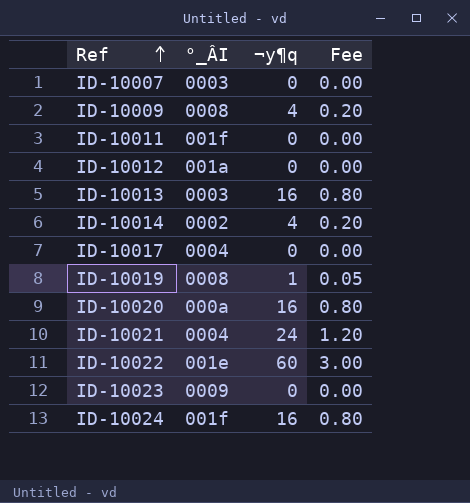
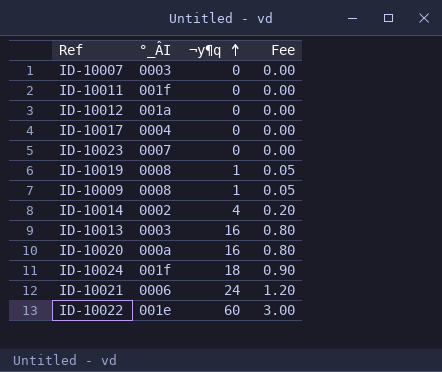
row order: Ref ascending -> ¬y¶q ascending
ID-10023 | °_ÂI: 0009 -> 0007
ID-10009 | ¬y¶q: 4 -> 1
ID-10009 | Fee: 0.20 -> 0.05
ID-10024 | ¬y¶q: 16 -> 18
ID-10024 | Fee: 0.80 -> 0.90
ID-10021 | °_ÂI: 0004 -> 0006

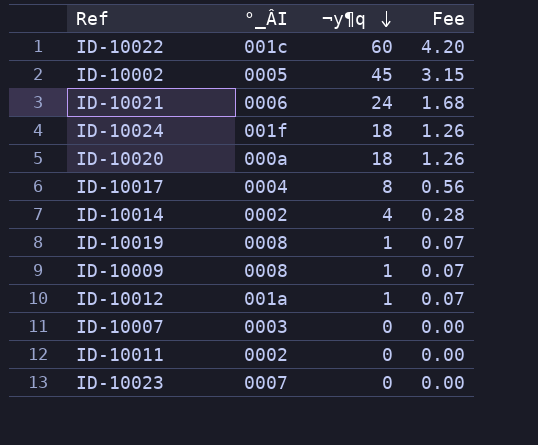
row order: ¬y¶q ascending -> ¬y¶q descending
column Fee | formula: [¬y¶q] * 0.05 -> [¬y¶q] * 0.07
row ID-10013: 0003 | 16 | 0.80 -> none
ID-10022 | °_ÂI: 001e -> 001c
row ID-10002: none -> 0005 | 45 | 3.15
ID-10020 | ¬y¶q: 16 -> 18
ID-10017 | ¬y¶q: 0 -> 8
ID-10012 | ¬y¶q: 0 -> 1
ID-10011 | °_ÂI: 001f -> 0002

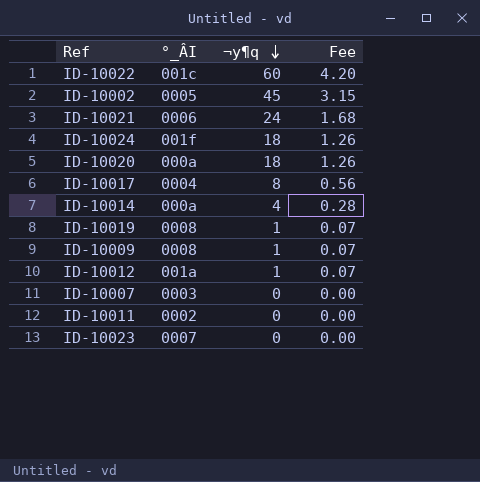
ID-10014 | °_ÂI: 0002 -> 000a

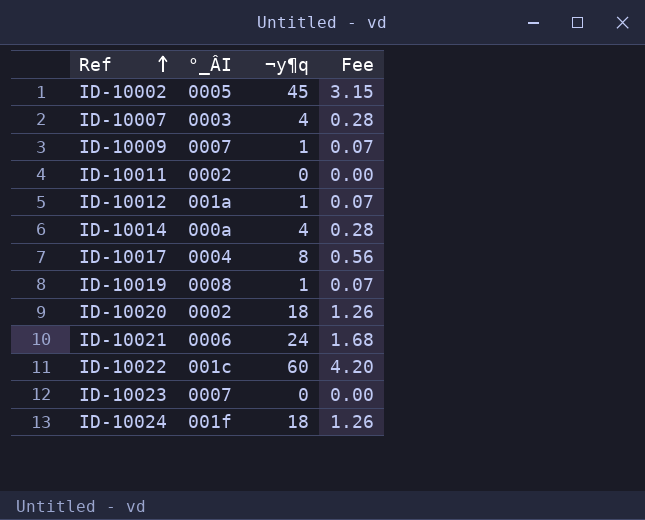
row order: ¬y¶q descending -> Ref ascending
ID-10007 | ¬y¶q: 0 -> 4
ID-10007 | Fee: 0.00 -> 0.28
ID-10009 | °_ÂI: 0008 -> 0007
ID-10020 | °_ÂI: 000a -> 0002

